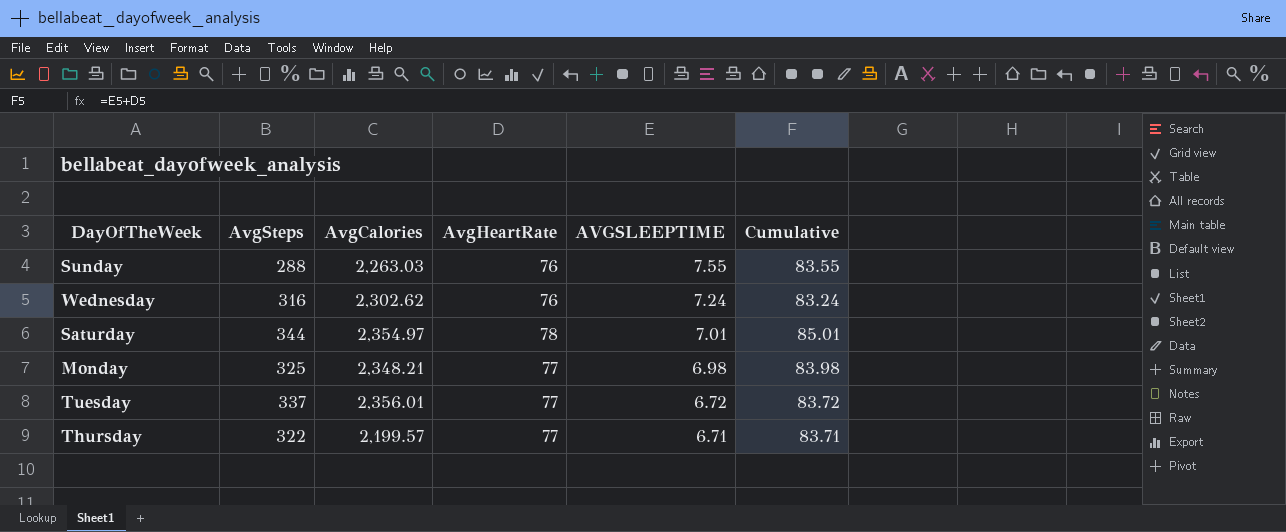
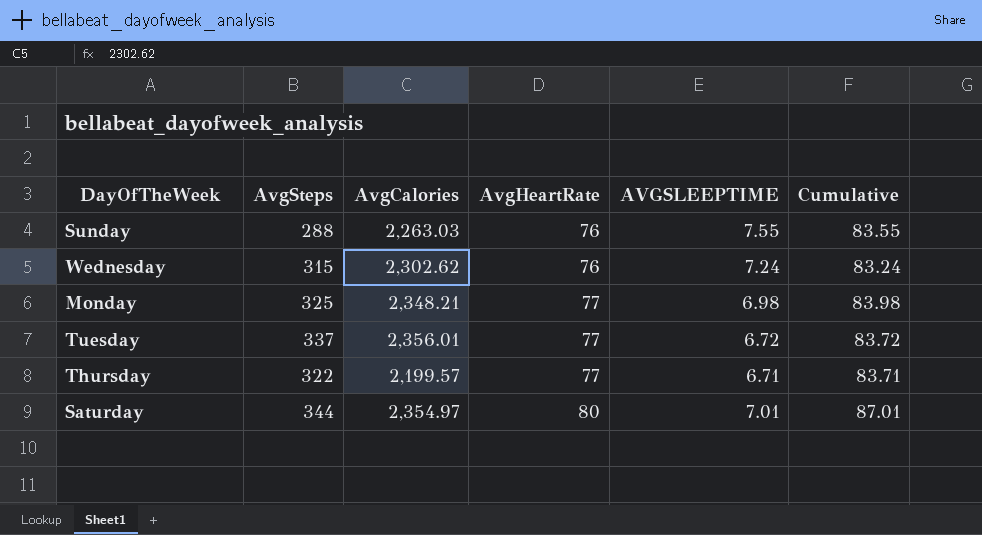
row order: AVGSLEEPTIME descending -> AvgHeartRate ascending
Wednesday | AvgSteps: 316 -> 315
Saturday | AvgHeartRate: 78 -> 80
Saturday | Cumulative: 85.01 -> 87.01

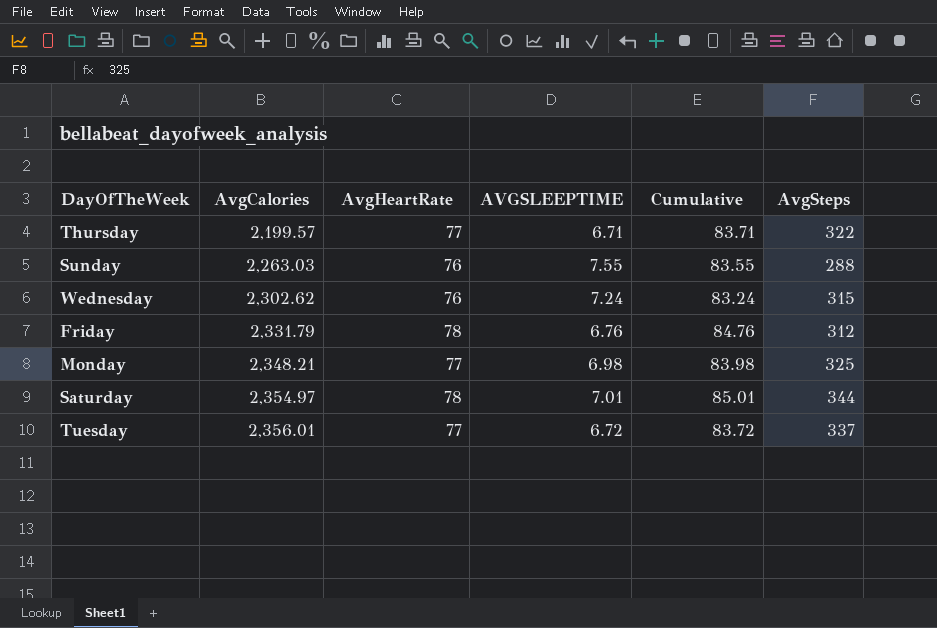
row order: AvgHeartRate ascending -> AvgCalories ascending
column AvgSteps | position: 2 -> 6
row Friday: none -> 2,331.79 | 78 | 6.76 | 84.76 | 312
Saturday | AvgHeartRate: 80 -> 78
Saturday | Cumulative: 87.01 -> 85.01

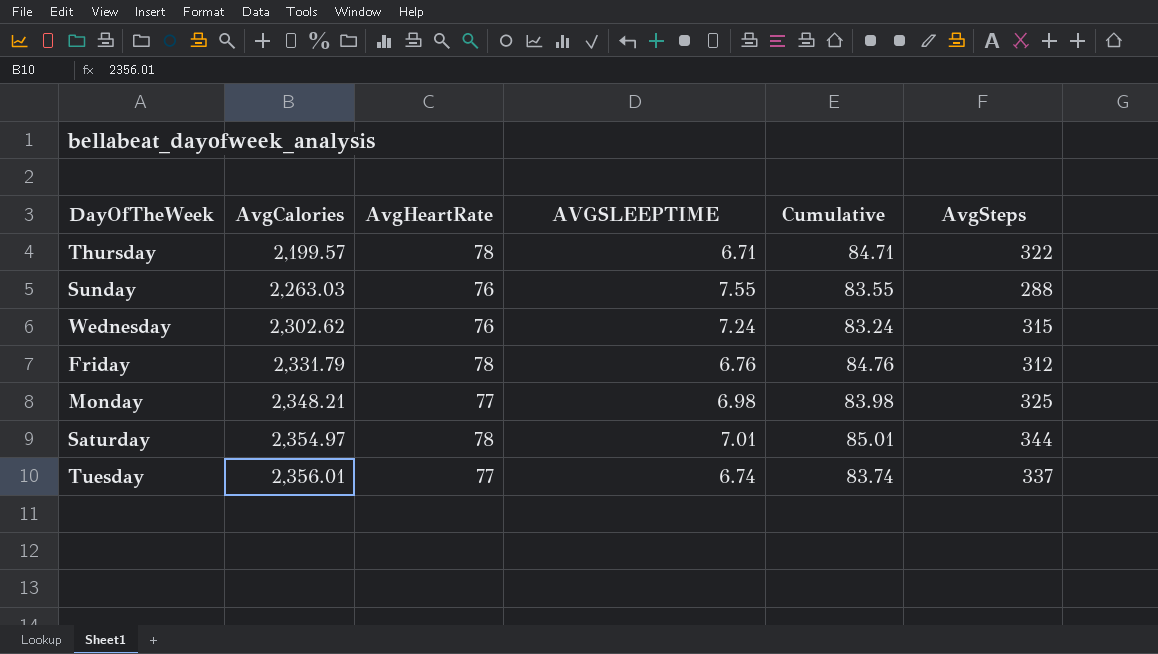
Thursday | AvgHeartRate: 77 -> 78
Thursday | Cumulative: 83.71 -> 84.71
Tuesday | AVGSLEEPTIME: 6.72 -> 6.74
Tuesday | Cumulative: 83.72 -> 83.74

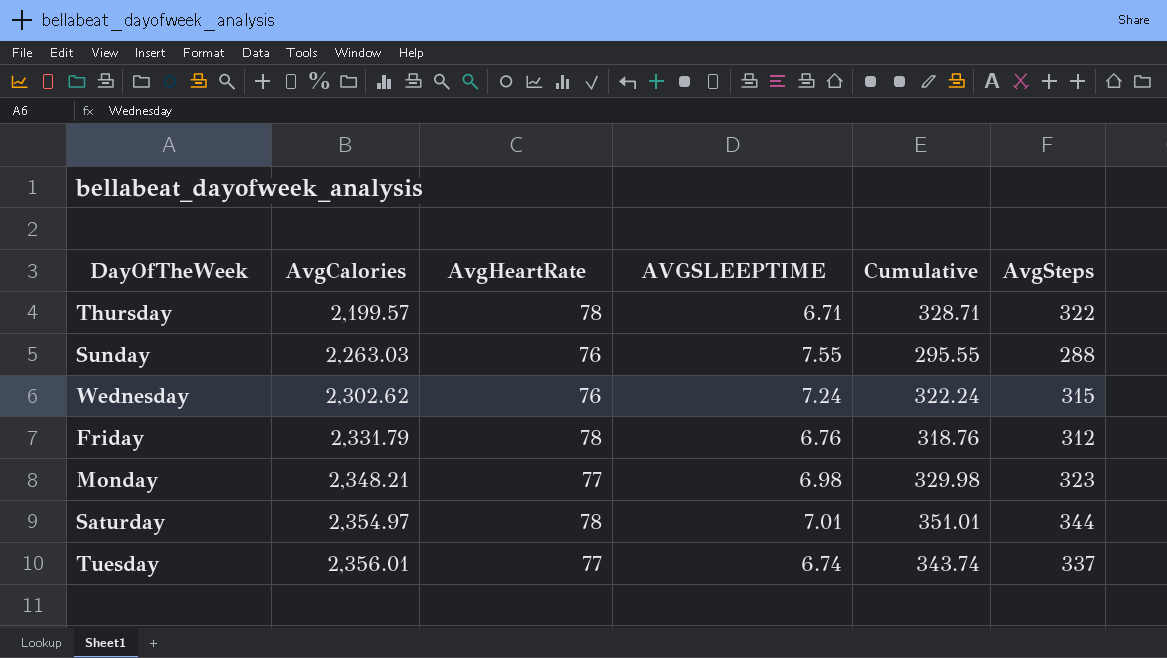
column Cumulative | formula: [AvgHeartRate] + [AVGSLEEPTIME] -> [AVGSLEEPTIME] + [AvgSteps]
Monday | AvgSteps: 325 -> 323

